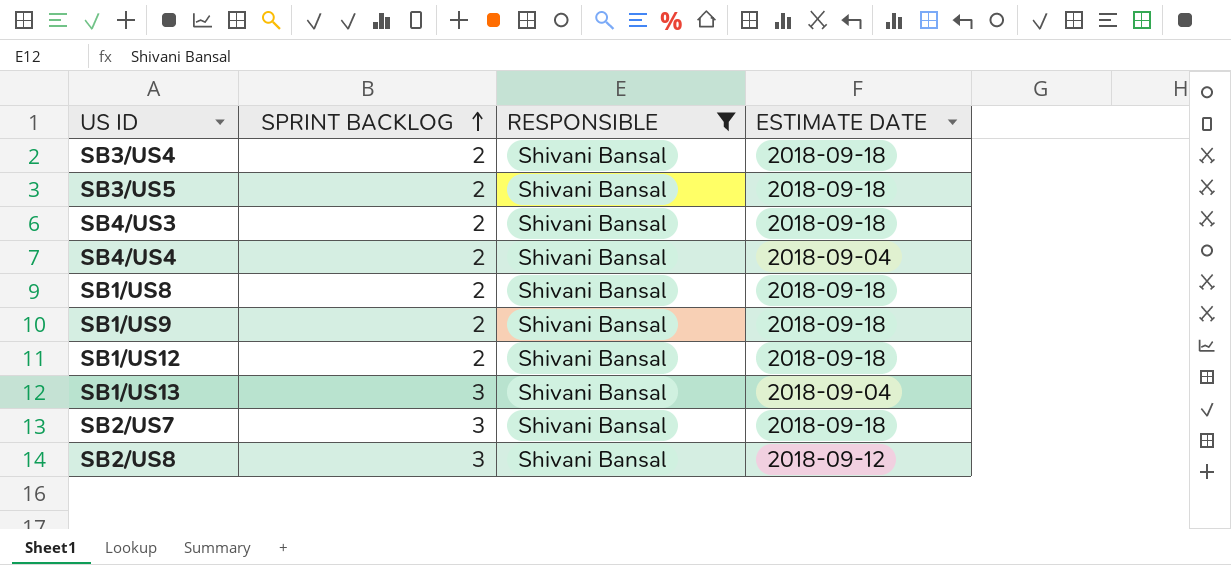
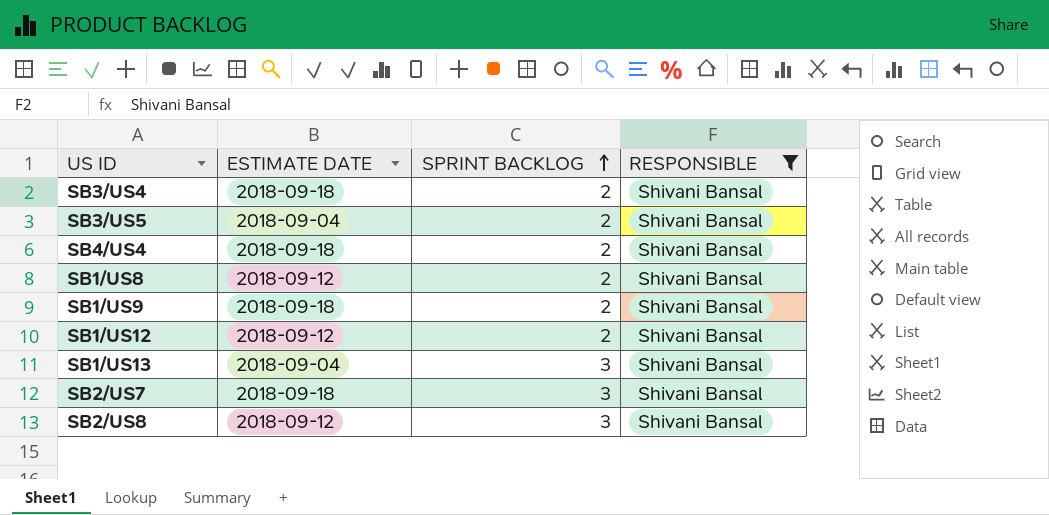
column ESTIMATE DATE | position: 4 -> 2
row SB4/US3: 2 | Shivani Bansal | 2018-09-18 -> none
SB3/US5 | ESTIMATE DATE: 2018-09-18 -> 2018-09-04
SB4/US4 | ESTIMATE DATE: 2018-09-04 -> 2018-09-18
SB1/US8 | ESTIMATE DATE: 2018-09-18 -> 2018-09-12
SB1/US12 | ESTIMATE DATE: 2018-09-18 -> 2018-09-12

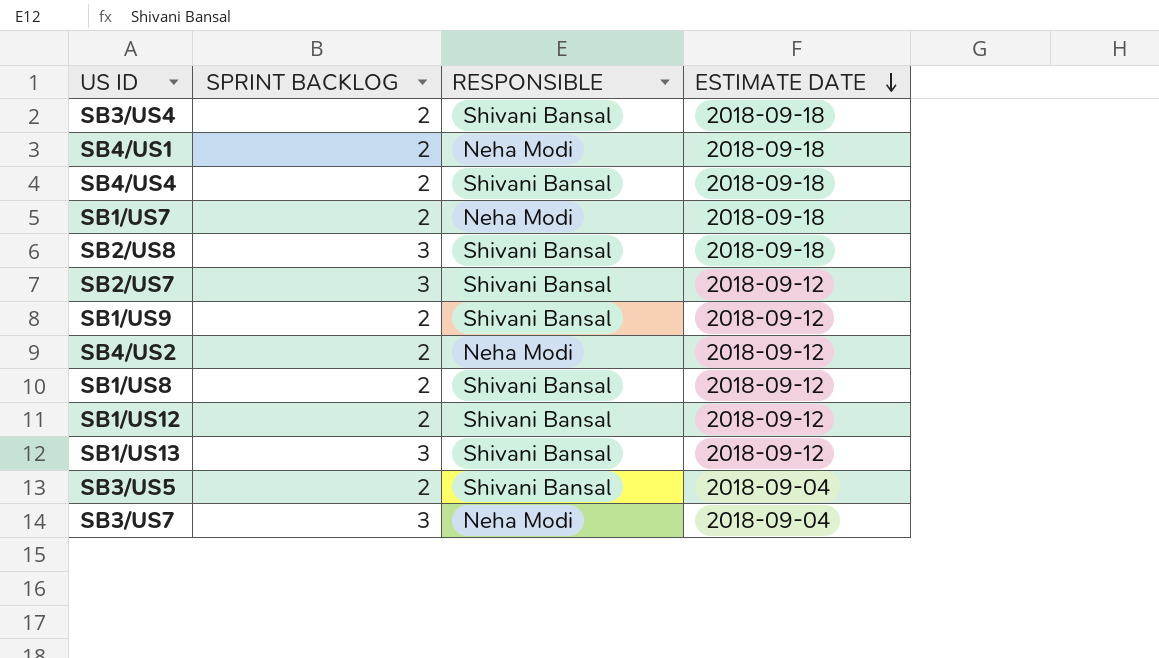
filter: RESPONSIBLE = Shivani Bansal -> none
row order: SPRINT BACKLOG ascending -> ESTIMATE DATE descending
column ESTIMATE DATE | position: 2 -> 4
SB2/US8 | ESTIMATE DATE: 2018-09-12 -> 2018-09-18
SB2/US7 | ESTIMATE DATE: 2018-09-18 -> 2018-09-12
SB1/US9 | ESTIMATE DATE: 2018-09-18 -> 2018-09-12
SB1/US13 | ESTIMATE DATE: 2018-09-04 -> 2018-09-12

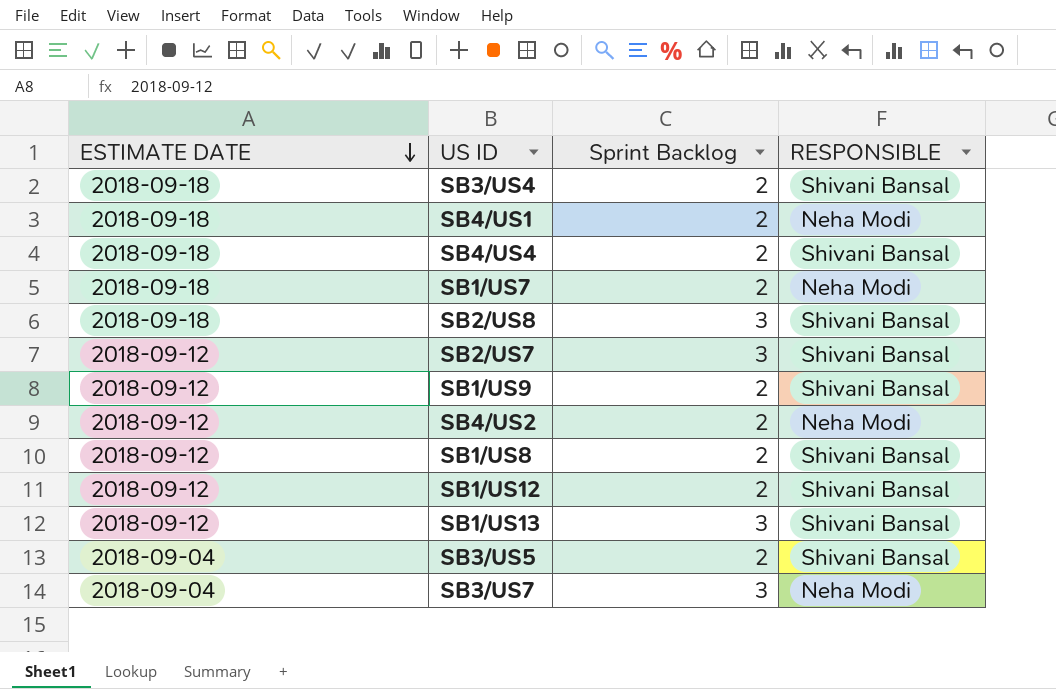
column ESTIMATE DATE | position: 4 -> 1
column name: SPRINT BACKLOG -> Sprint Backlog

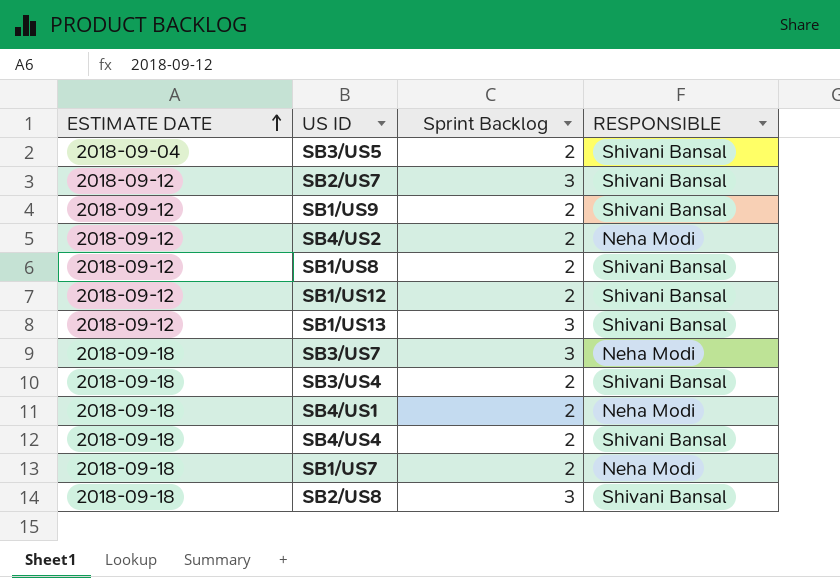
row order: ESTIMATE DATE descending -> ESTIMATE DATE ascending
SB3/US7 | ESTIMATE DATE: 2018-09-04 -> 2018-09-18

